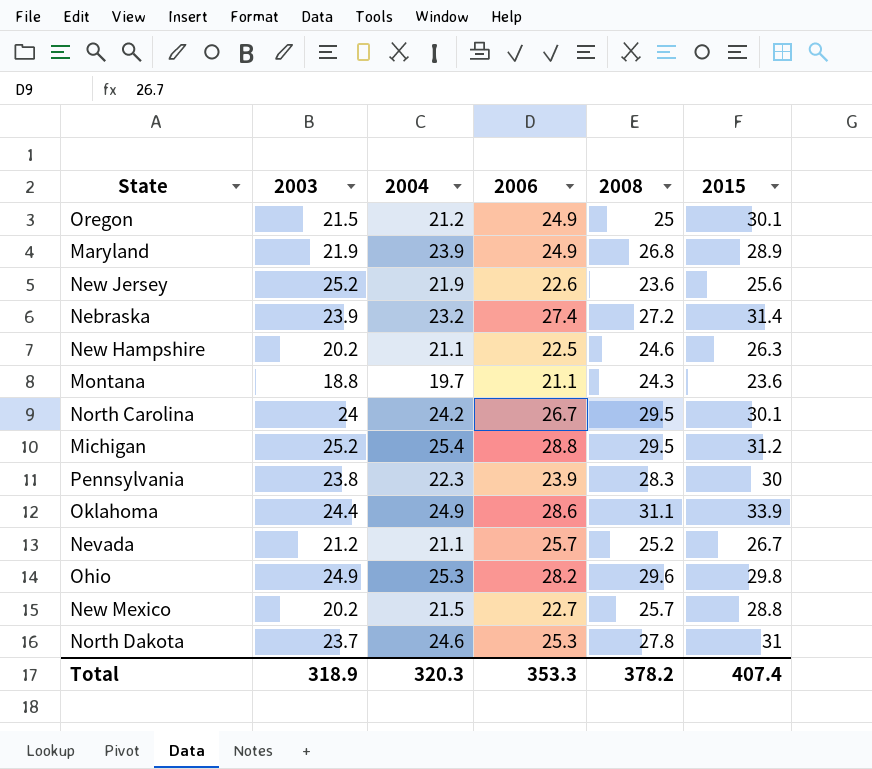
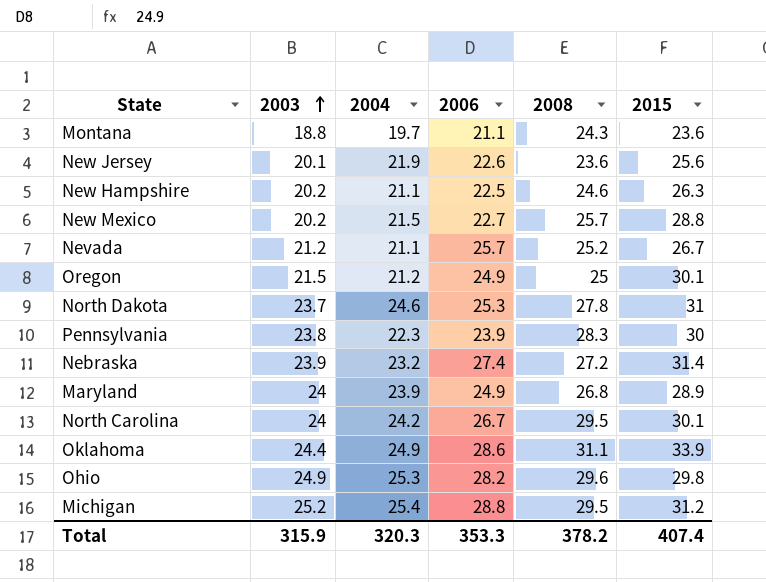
row order: none -> 2003 ascending
New Jersey | 2003: 25.2 -> 20.1
Maryland | 2003: 21.9 -> 24
Total | 2003: 318.9 -> 315.9

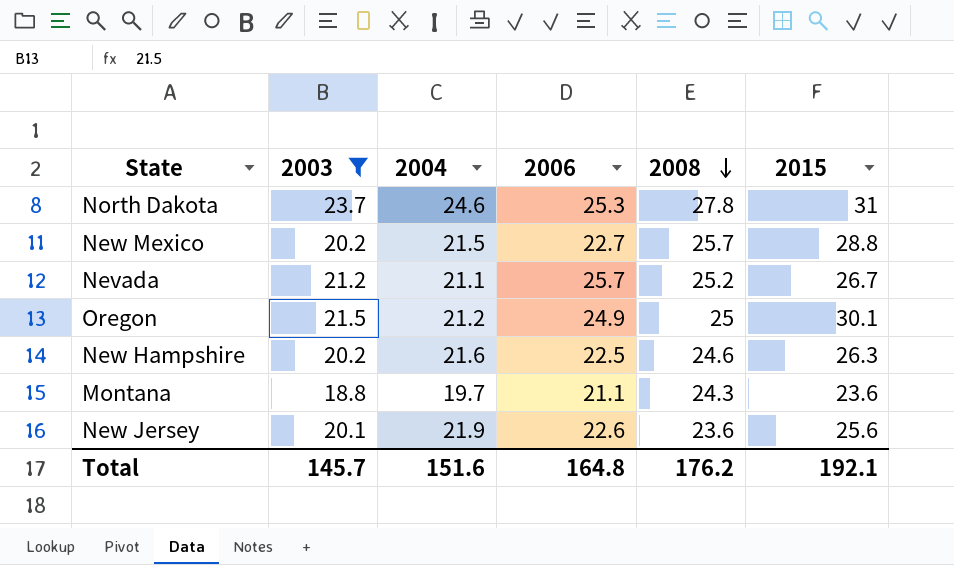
filter: none -> 2003 <= 23.7
row order: 2003 ascending -> 2008 descending
New Hampshire | 2004: 21.1 -> 21.6
Total | 2003: 315.9 -> 145.7
Total | 2004: 320.3 -> 151.6
Total | 2006: 353.3 -> 164.8
Total | 2008: 378.2 -> 176.2
Total | 2015: 407.4 -> 192.1

